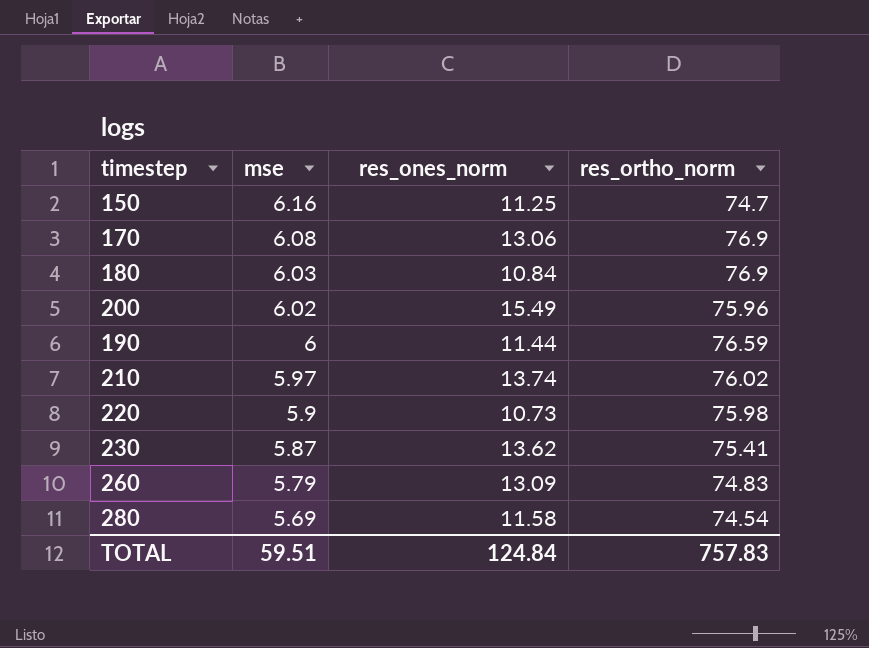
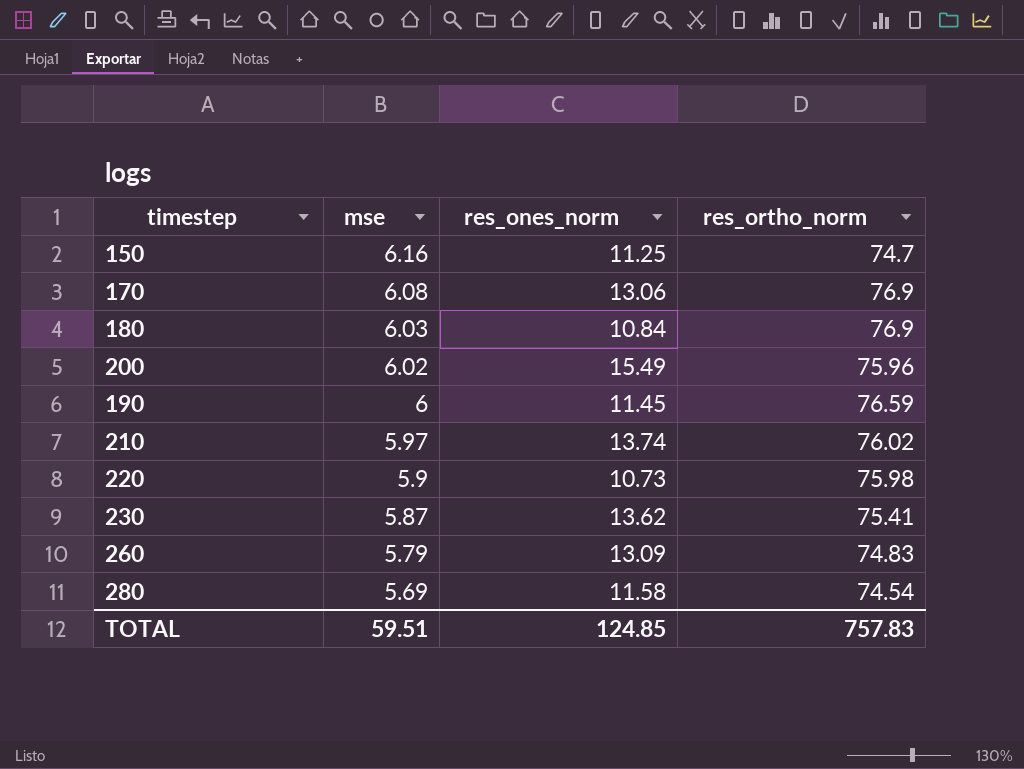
190 | res_ones_norm: 11.44 -> 11.45
TOTAL | res_ones_norm: 124.84 -> 124.85

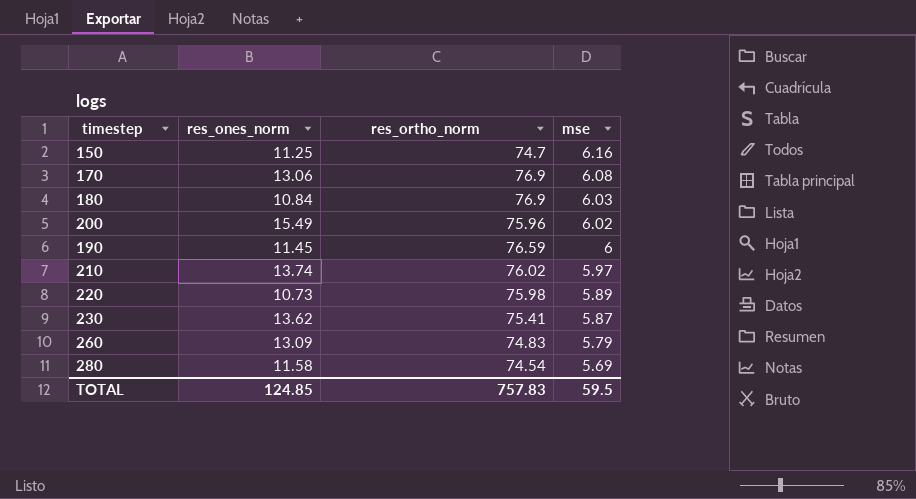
column mse | position: 2 -> 4
220 | mse: 5.9 -> 5.89
TOTAL | mse: 59.51 -> 59.5

